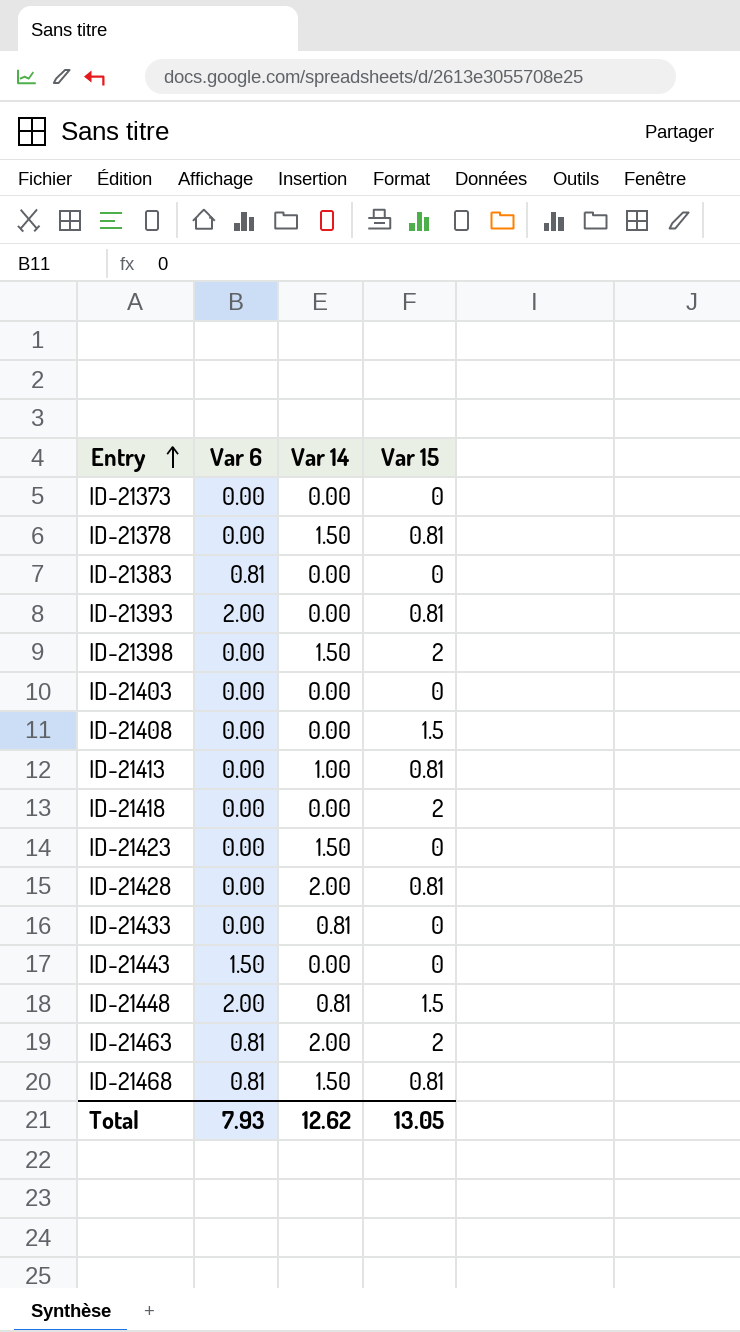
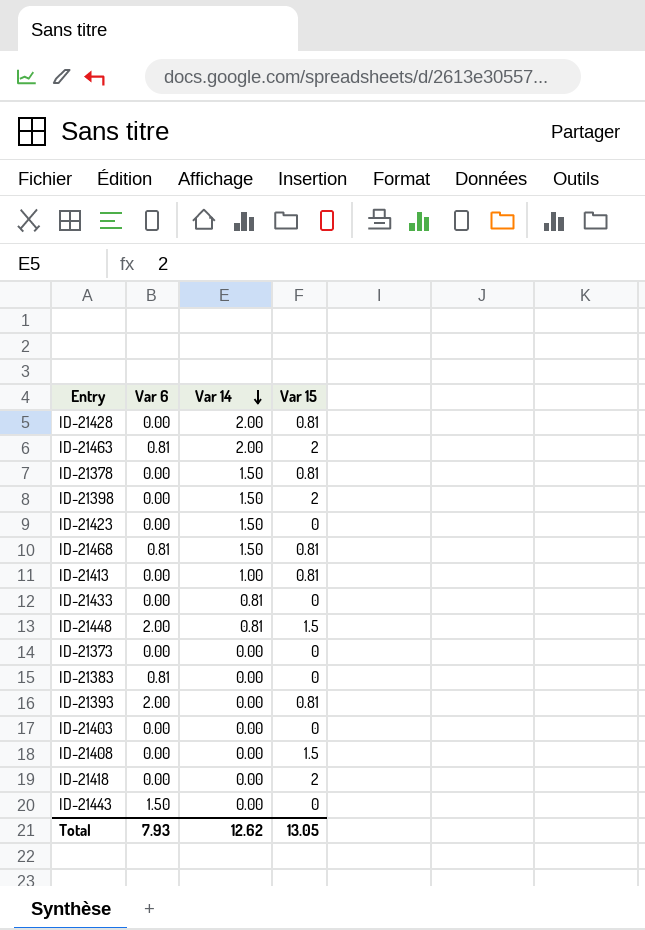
row order: Entry ascending -> Var 14 descending

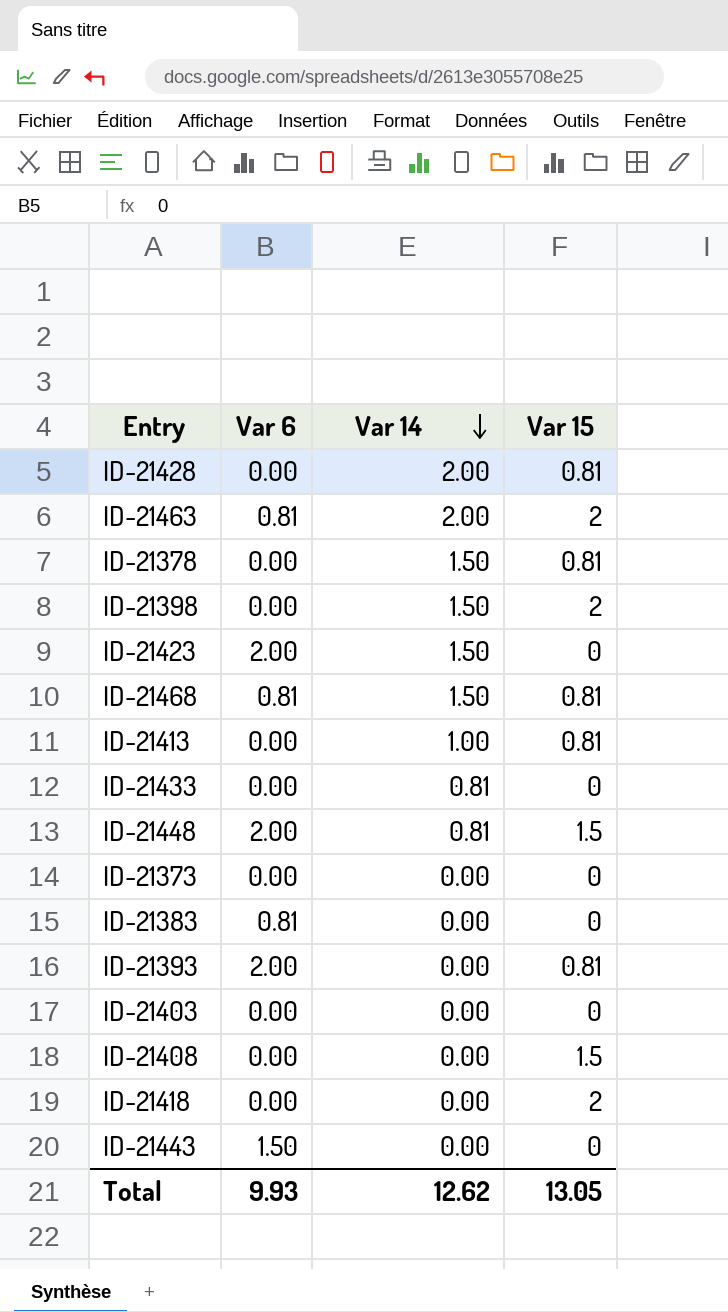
ID-21423 | Var 6: 0.00 -> 2.00
Total | Var 6: 7.93 -> 9.93

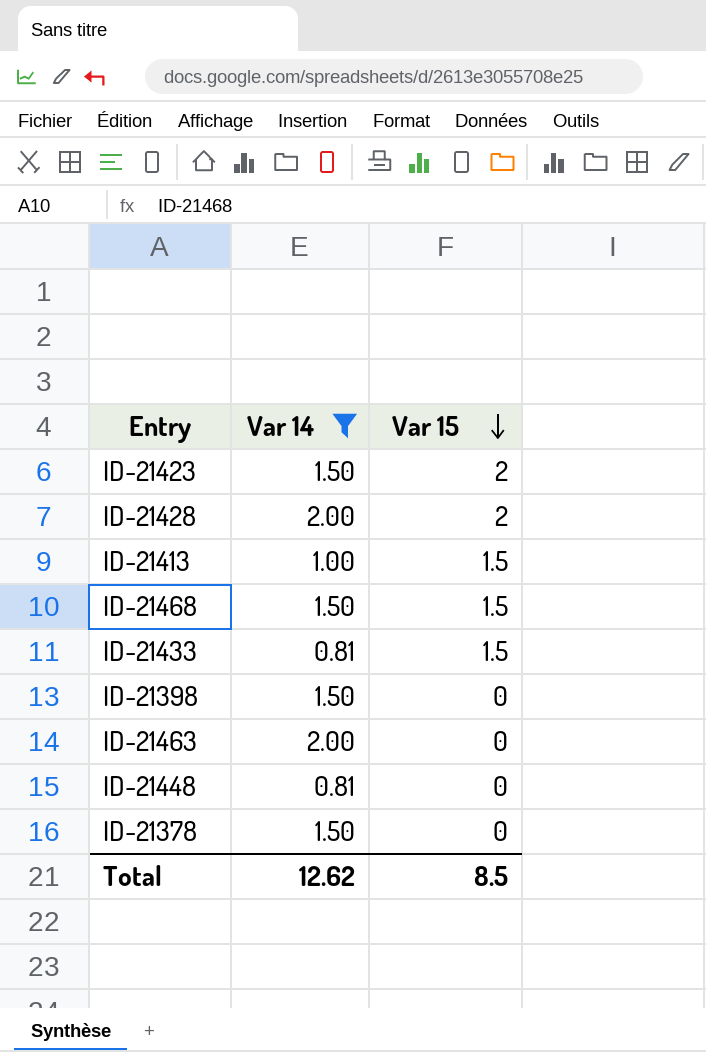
filter: none -> Var 14 != 0.00
row order: Var 14 descending -> Var 15 descending
column Var 6 | position: 2 -> none
ID-21423 | Var 15: 0 -> 2
ID-21428 | Var 15: 0.81 -> 2
ID-21413 | Var 15: 0.81 -> 1.5
ID-21468 | Var 15: 0.81 -> 1.5
ID-21433 | Var 15: 0 -> 1.5
ID-21398 | Var 15: 2 -> 0
ID-21463 | Var 15: 2 -> 0
ID-21448 | Var 15: 1.5 -> 0
ID-21378 | Var 15: 0.81 -> 0
Total | Var 15: 13.05 -> 8.5

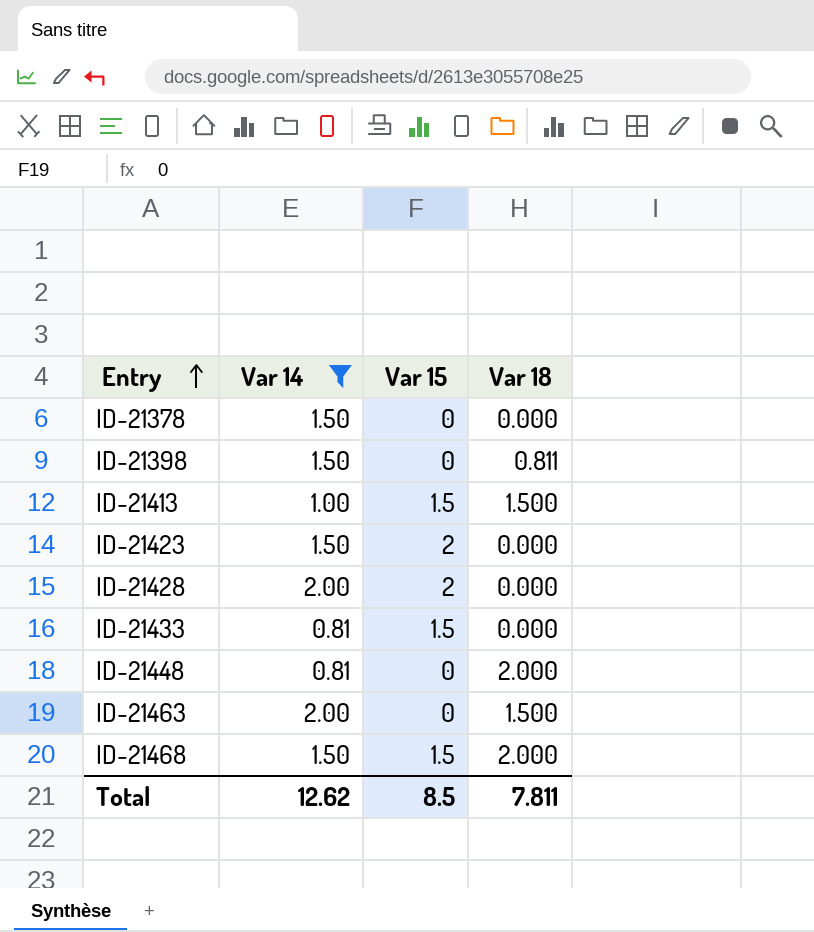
row order: Var 15 descending -> Entry ascending
column Var 18 | position: none -> 4

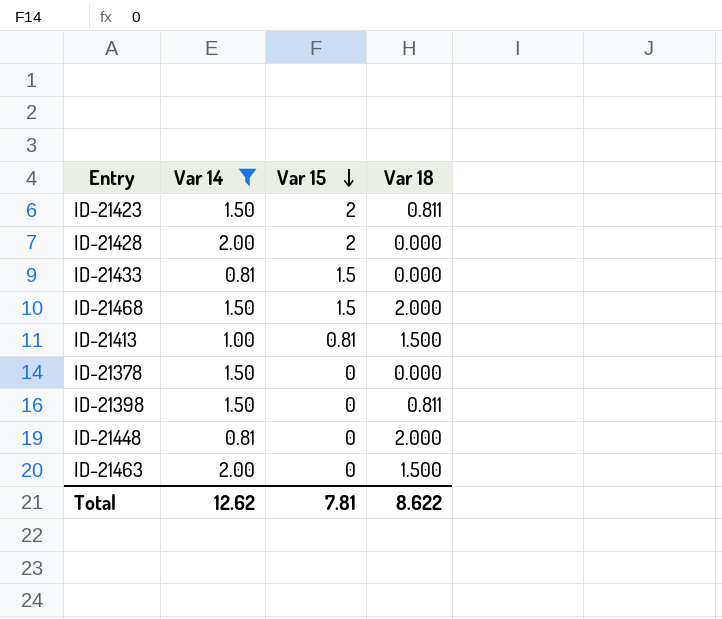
row order: Entry ascending -> Var 15 descending
ID-21423 | Var 18: 0.000 -> 0.811
ID-21413 | Var 15: 1.5 -> 0.81
Total | Var 15: 8.5 -> 7.81
Total | Var 18: 7.811 -> 8.622

